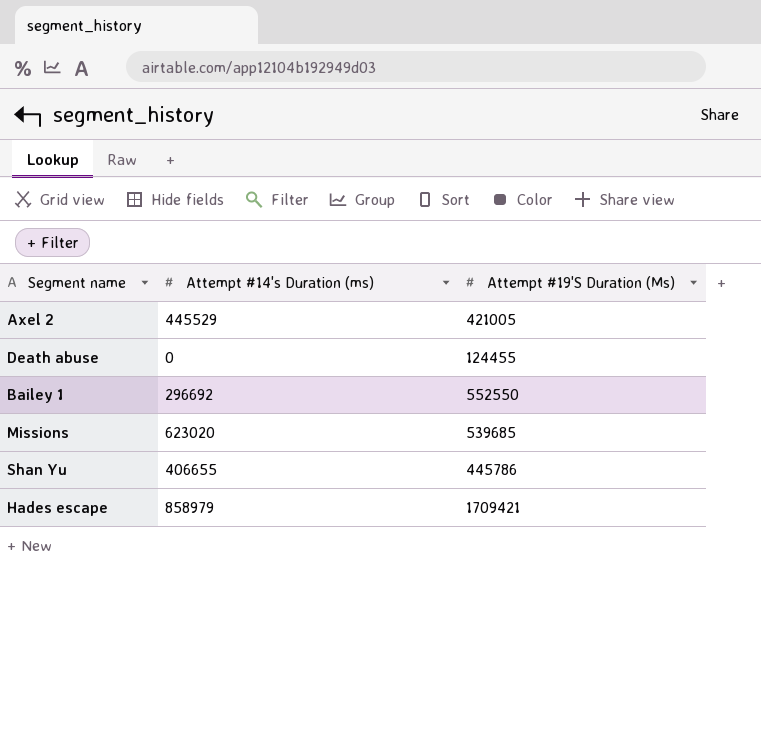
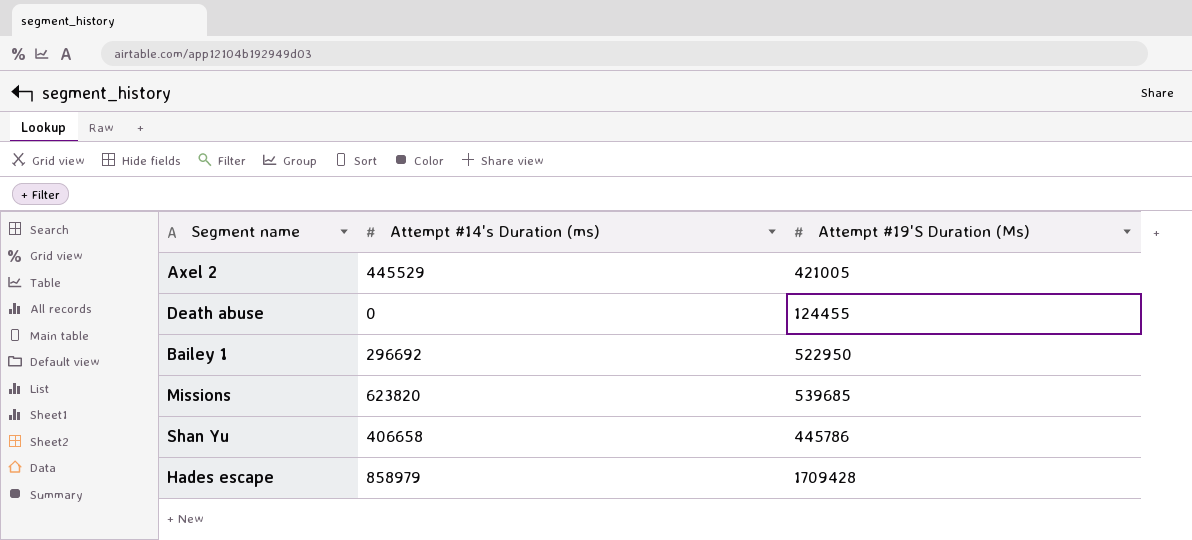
Bailey 1 | Attempt #19'S Duration (Ms): 552550 -> 522950
Missions | Attempt #14's Duration (ms): 623020 -> 623820
Shan Yu | Attempt #14's Duration (ms): 406655 -> 406658
Hades escape | Attempt #19'S Duration (Ms): 1709421 -> 1709428

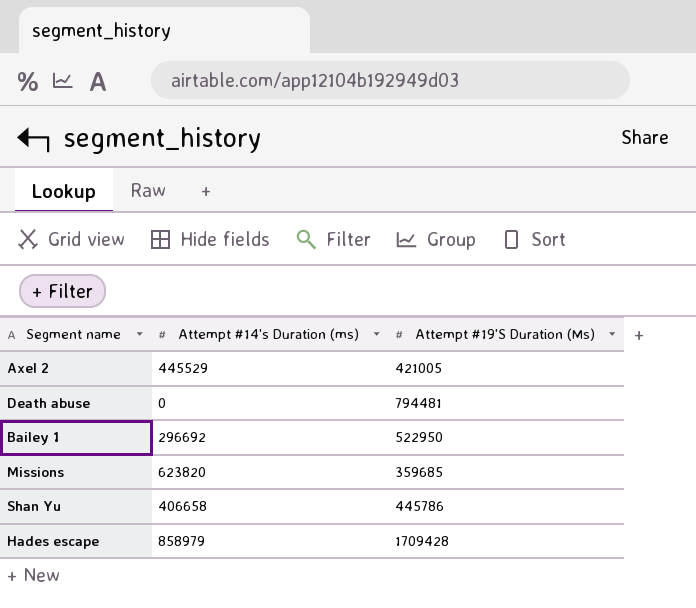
Death abuse | Attempt #19'S Duration (Ms): 124455 -> 794481
Missions | Attempt #19'S Duration (Ms): 539685 -> 359685

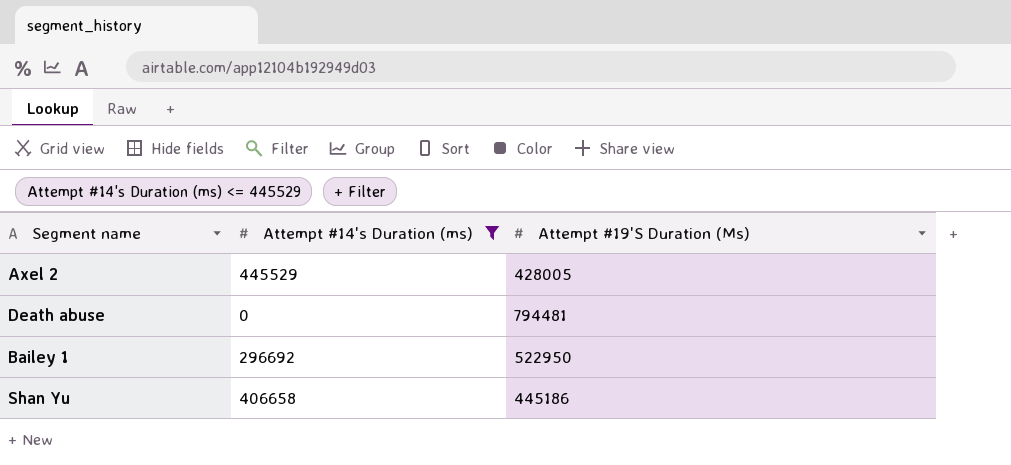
filter: none -> Attempt #14's Duration (ms) <= 445529
Axel 2 | Attempt #19'S Duration (Ms): 421005 -> 428005
Shan Yu | Attempt #19'S Duration (Ms): 445786 -> 445186

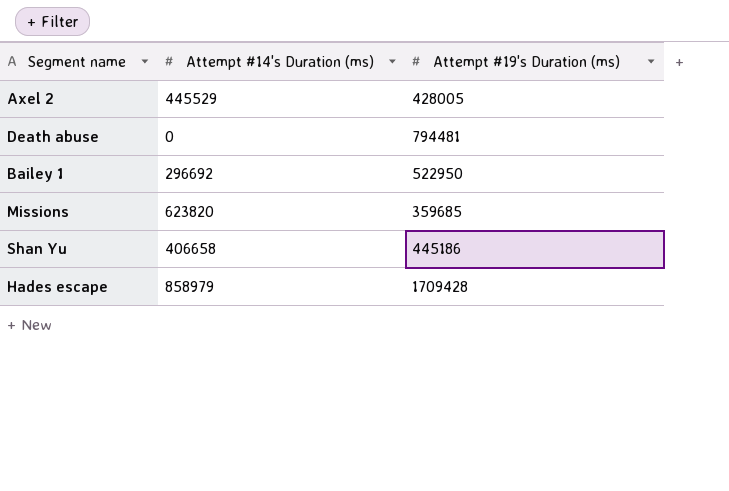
filter: Attempt #14's Duration (ms) <= 445529 -> none
column name: Attempt #19'S Duration (Ms) -> Attempt #19's Duration (ms)

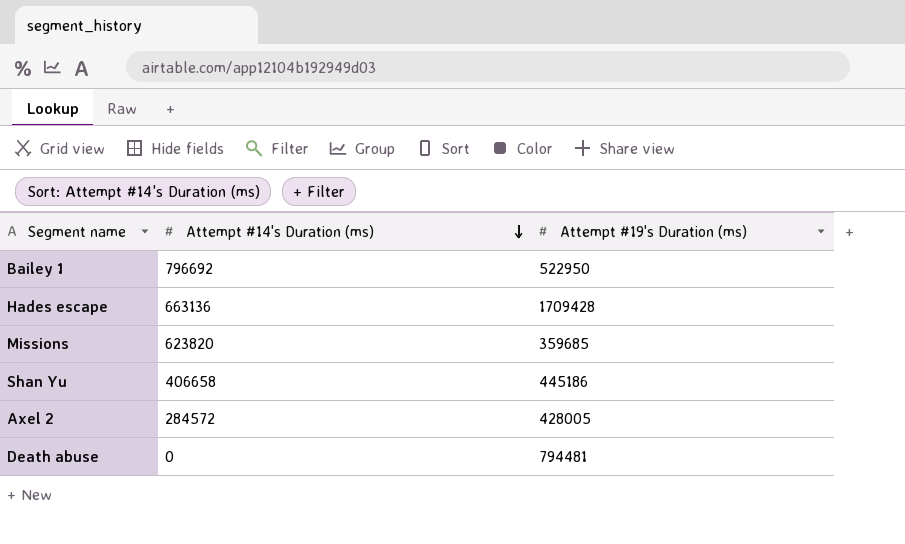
row order: none -> Attempt #14's Duration (ms) descending
Bailey 1 | Attempt #14's Duration (ms): 296692 -> 796692
Hades escape | Attempt #14's Duration (ms): 858979 -> 663136
Axel 2 | Attempt #14's Duration (ms): 445529 -> 284572

